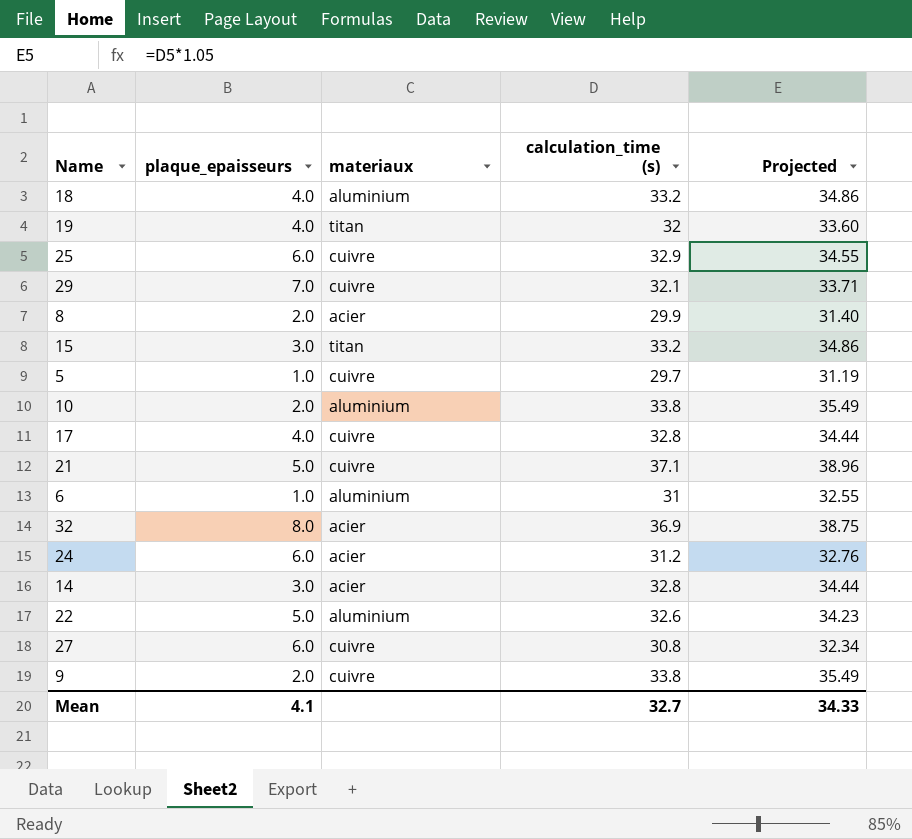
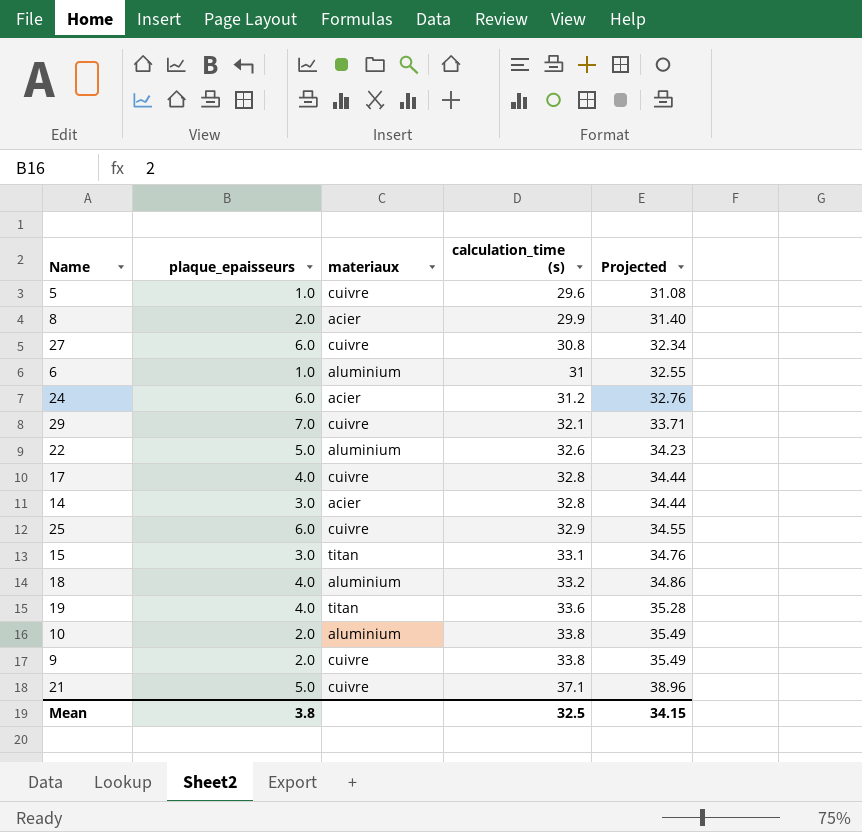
row order: none -> calculation_time (s) ascending
row 32: 8.0 | acier | 36.9 | 38.75 -> none
5 | calculation_time (s): 29.7 -> 29.6
5 | Projected: 31.19 -> 31.08
15 | calculation_time (s): 33.2 -> 33.1
15 | Projected: 34.86 -> 34.76
19 | calculation_time (s): 32 -> 33.6
19 | Projected: 33.60 -> 35.28
Mean | plaque_epaisseurs: 4.1 -> 3.8
Mean | calculation_time (s): 32.7 -> 32.5
Mean | Projected: 34.33 -> 34.15

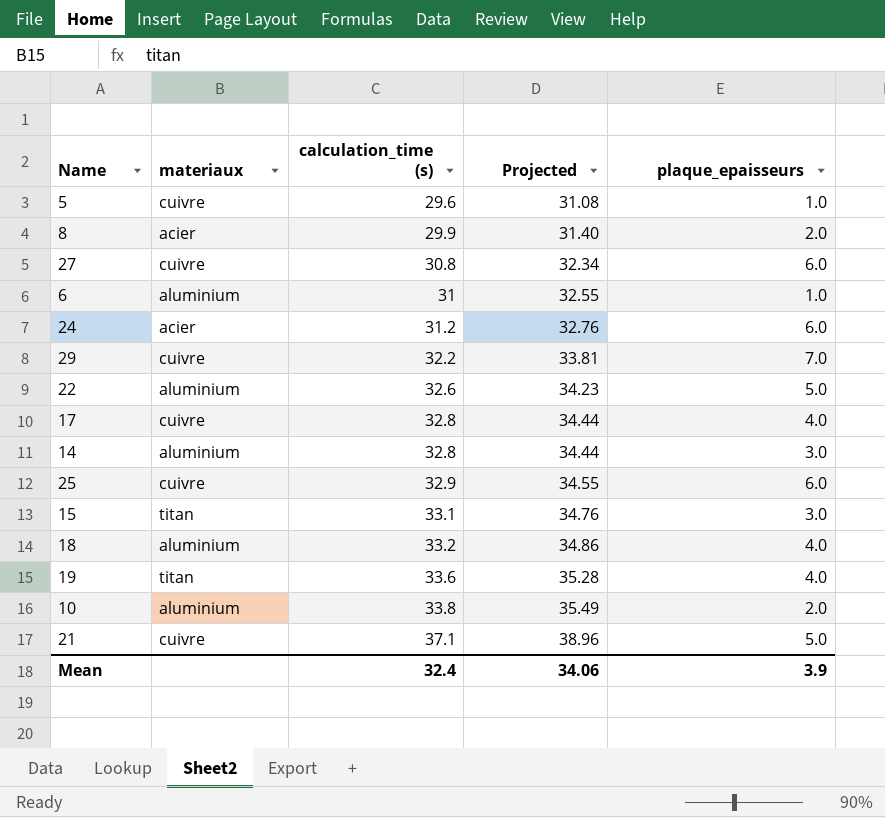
column plaque_epaisseurs | position: 2 -> 5
row 9: 2.0 | cuivre | 33.8 | 35.49 -> none
29 | calculation_time (s): 32.1 -> 32.2
29 | Projected: 33.71 -> 33.81
14 | materiaux: acier -> aluminium
Mean | calculation_time (s): 32.5 -> 32.4
Mean | Projected: 34.15 -> 34.06
Mean | plaque_epaisseurs: 3.8 -> 3.9

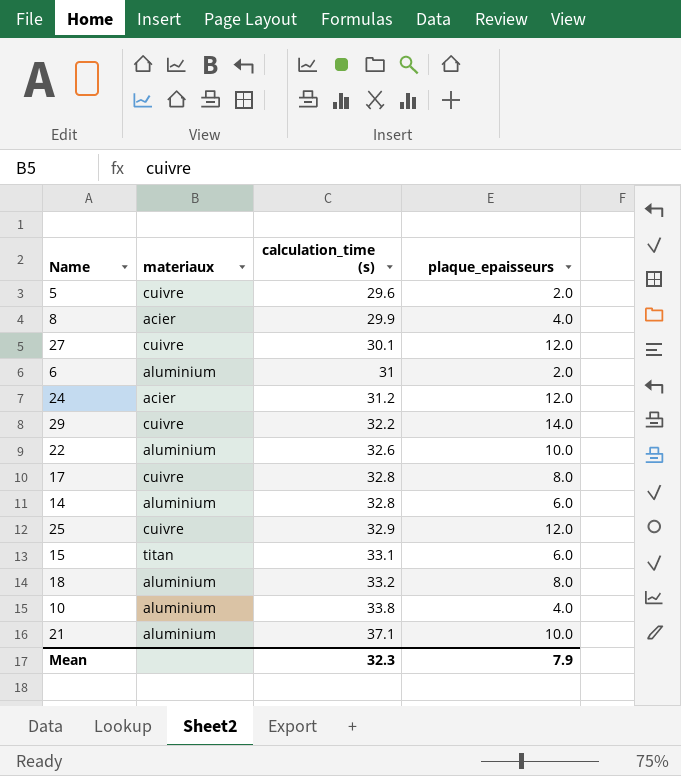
column Projected | formula: [calculation_time (s)] * 1.05 -> none
row 19: titan | 33.6 | 35.28 | 4.0 -> none
5 | plaque_epaisseurs: 1.0 -> 2.0
8 | plaque_epaisseurs: 2.0 -> 4.0
27 | calculation_time (s): 30.8 -> 30.1
27 | plaque_epaisseurs: 6.0 -> 12.0
6 | plaque_epaisseurs: 1.0 -> 2.0
24 | plaque_epaisseurs: 6.0 -> 12.0
29 | plaque_epaisseurs: 7.0 -> 14.0
22 | plaque_epaisseurs: 5.0 -> 10.0
17 | plaque_epaisseurs: 4.0 -> 8.0
14 | plaque_epaisseurs: 3.0 -> 6.0
25 | plaque_epaisseurs: 6.0 -> 12.0
15 | plaque_epaisseurs: 3.0 -> 6.0
18 | plaque_epaisseurs: 4.0 -> 8.0
10 | plaque_epaisseurs: 2.0 -> 4.0
21 | materiaux: cuivre -> aluminium
21 | plaque_epaisseurs: 5.0 -> 10.0
Mean | calculation_time (s): 32.4 -> 32.3
Mean | plaque_epaisseurs: 3.9 -> 7.9

